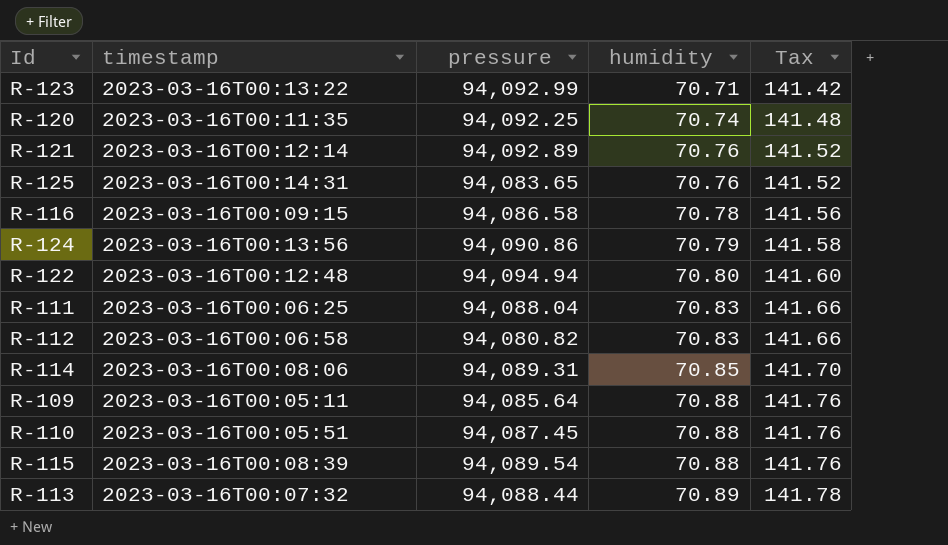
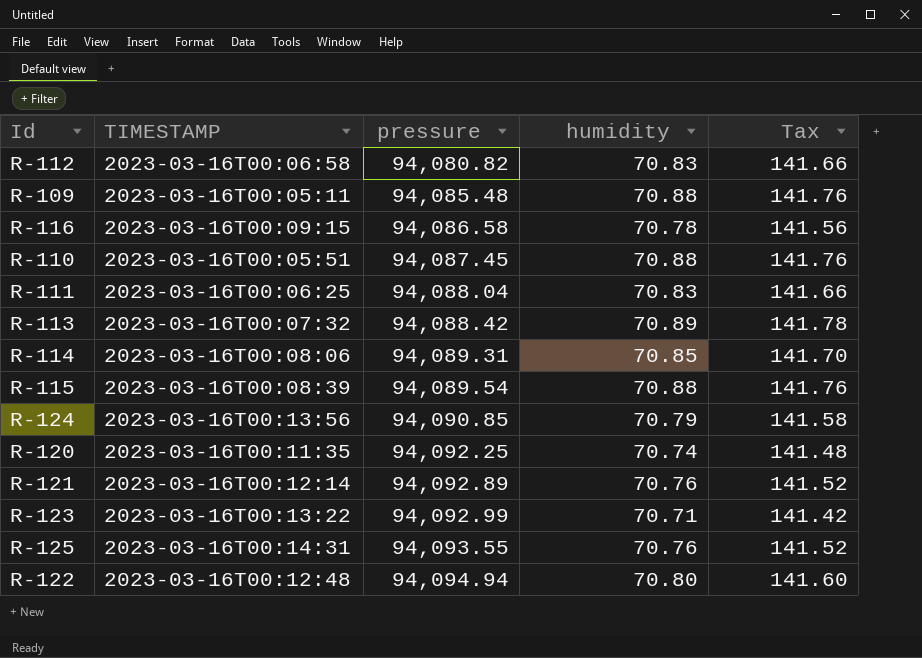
row order: humidity ascending -> pressure ascending
column name: timestamp -> TIMESTAMP
R-109 | pressure: 94,085.64 -> 94,085.48
R-113 | pressure: 94,088.44 -> 94,088.42
R-124 | pressure: 94,090.86 -> 94,090.85
R-125 | pressure: 94,083.65 -> 94,093.55

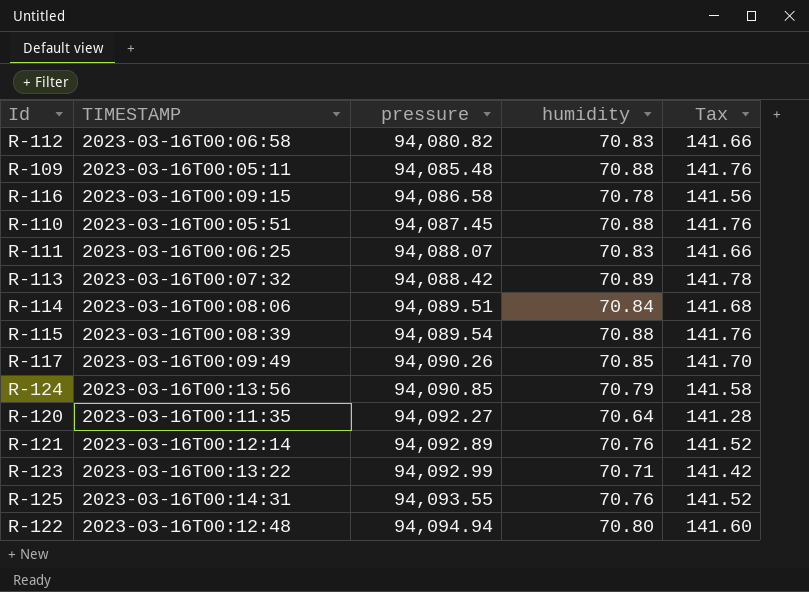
R-111 | pressure: 94,088.04 -> 94,088.07
R-114 | pressure: 94,089.31 -> 94,089.51
R-114 | humidity: 70.85 -> 70.84
R-114 | Tax: 141.70 -> 141.68
row R-117: none -> 2023-03-16T00:09:49 | 94,090.26 | 70.85 | 141.70
R-120 | pressure: 94,092.25 -> 94,092.27
R-120 | humidity: 70.74 -> 70.64
R-120 | Tax: 141.48 -> 141.28

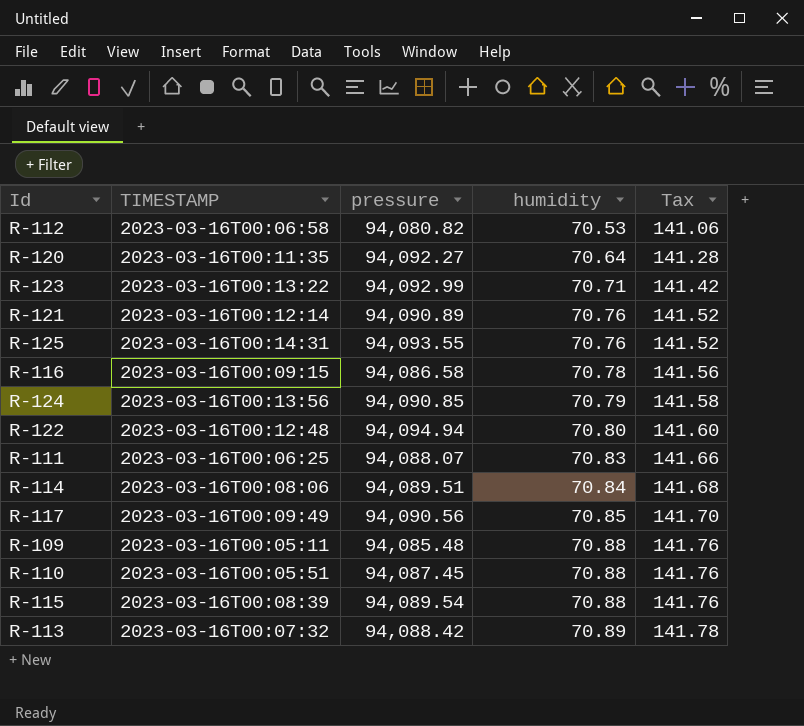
row order: pressure ascending -> humidity ascending
R-112 | humidity: 70.83 -> 70.53
R-112 | Tax: 141.66 -> 141.06
R-121 | pressure: 94,092.89 -> 94,090.89
R-117 | pressure: 94,090.26 -> 94,090.56

